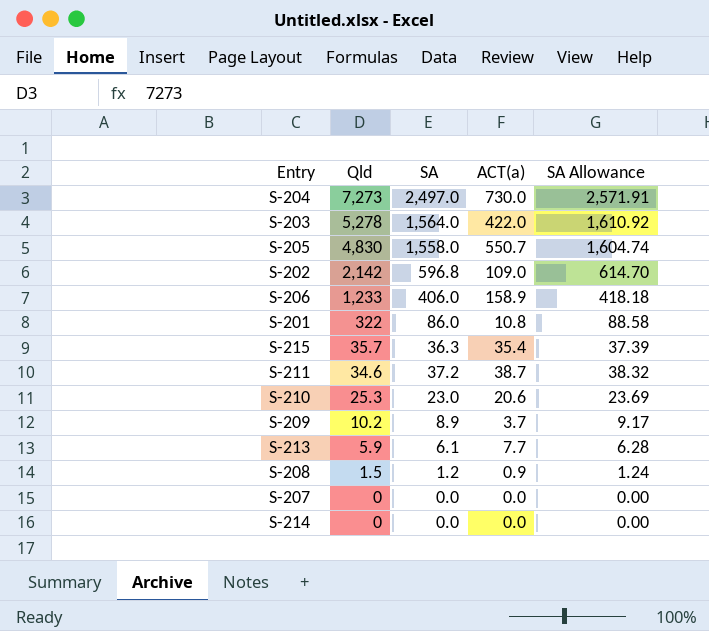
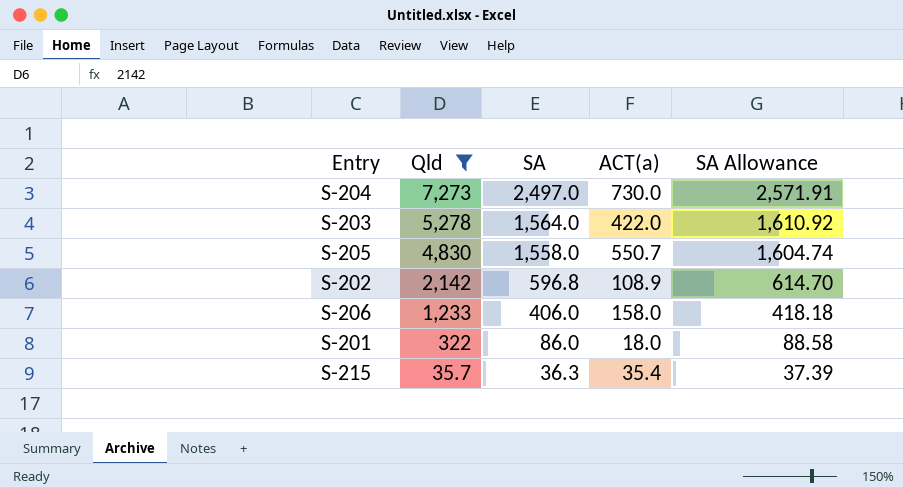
filter: none -> Qld >= 35.7
S-202 | ACT(a): 109.0 -> 108.9
S-206 | ACT(a): 158.9 -> 158.0
S-201 | ACT(a): 10.8 -> 18.0

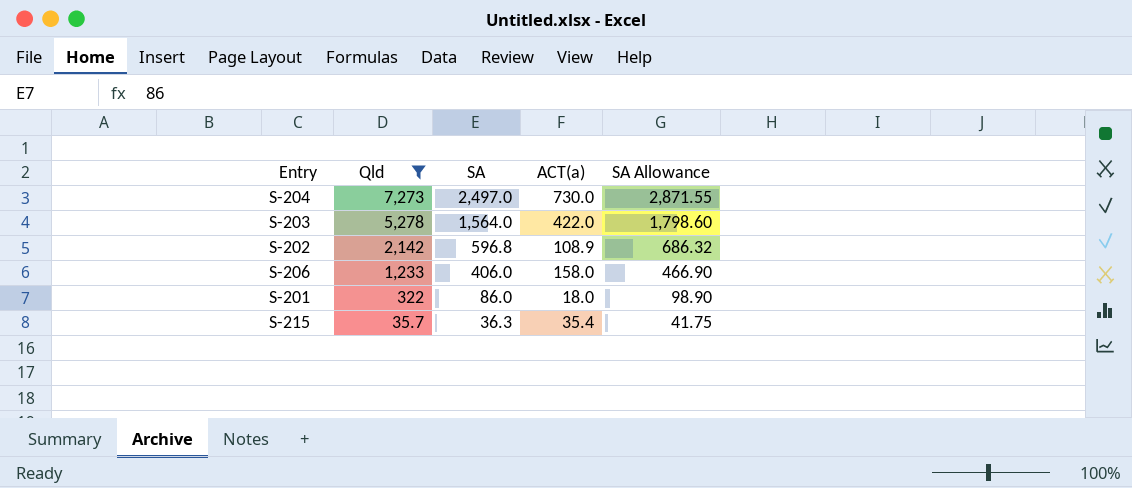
column SA Allowance | formula: [SA] * 1.03 -> [SA] * 1.15
row S-205: 4,830 | 1,558.0 | 550.7 | 1,604.74 -> none

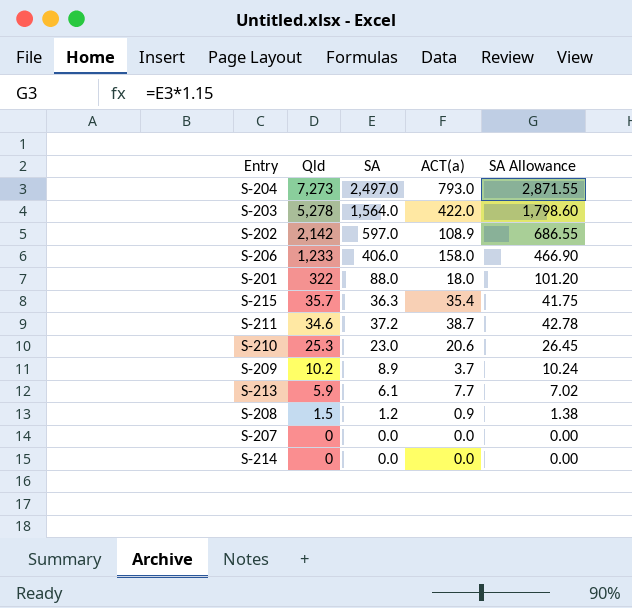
filter: Qld >= 35.7 -> none
S-204 | ACT(a): 730.0 -> 793.0
S-202 | SA: 596.8 -> 597.0
S-202 | SA Allowance: 686.32 -> 686.55
S-201 | SA: 86.0 -> 88.0
S-201 | SA Allowance: 98.90 -> 101.20

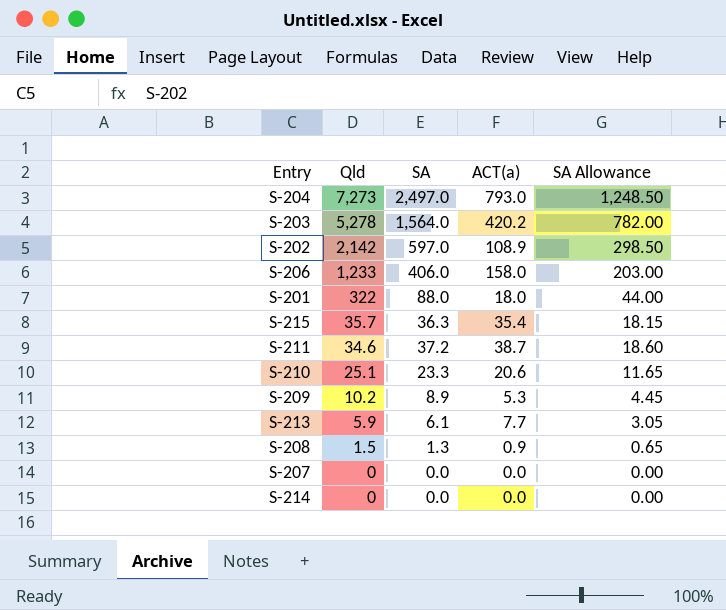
column SA Allowance | formula: [SA] * 1.15 -> [SA] * 0.5
S-203 | ACT(a): 422.0 -> 420.2
S-210 | Qld: 25.3 -> 25.1
S-210 | SA: 23.0 -> 23.3
S-209 | ACT(a): 3.7 -> 5.3
S-208 | SA: 1.2 -> 1.3

